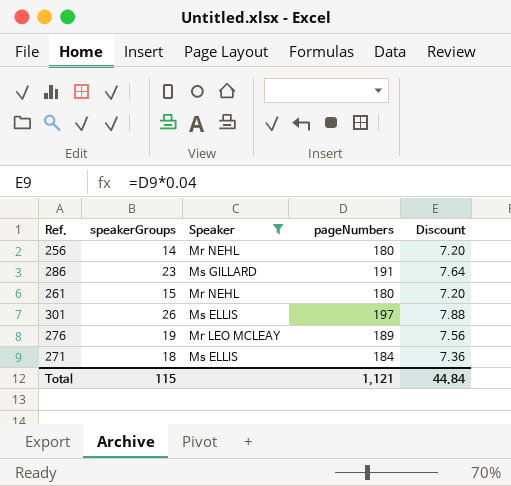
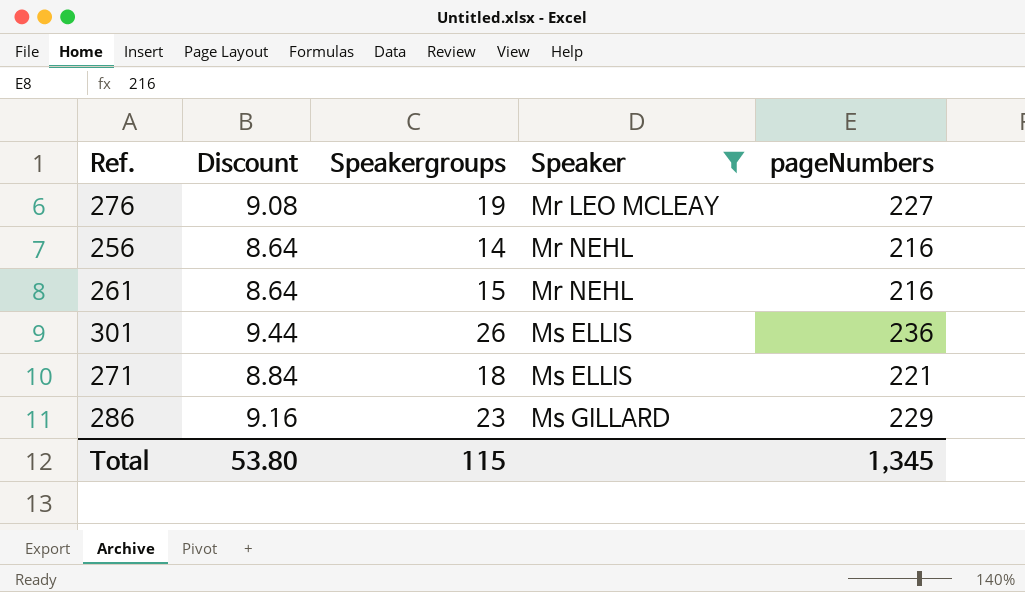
row order: none -> Speaker ascending
column Discount | position: 5 -> 2
column name: speakerGroups -> Speakergroups
276 | Discount: 7.56 -> 9.08
276 | pageNumbers: 189 -> 227
256 | Discount: 7.20 -> 8.64
256 | pageNumbers: 180 -> 216
261 | Discount: 7.20 -> 8.64
261 | pageNumbers: 180 -> 216
301 | Discount: 7.88 -> 9.44
301 | pageNumbers: 197 -> 236
271 | Discount: 7.36 -> 8.84
271 | pageNumbers: 184 -> 221
286 | Discount: 7.64 -> 9.16
286 | pageNumbers: 191 -> 229
Total | Discount: 44.84 -> 53.80
Total | pageNumbers: 1,121 -> 1,345

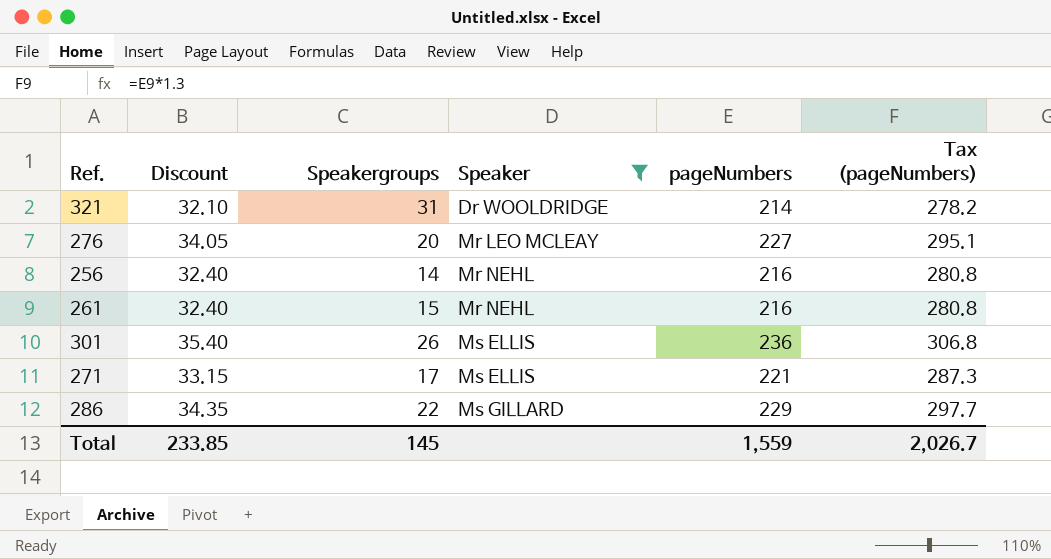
column Discount | formula: [pageNumbers] * 0.04 -> [pageNumbers] * 0.15
column Tax (pageNumbers) | formula: none -> [pageNumbers] * 1.3
row 321: none -> 32.10 | 31 | Dr WOOLDRIDGE | 214 | 278.2
276 | Speakergroups: 19 -> 20
271 | Speakergroups: 18 -> 17
286 | Speakergroups: 23 -> 22
Total | Discount: 53.80 -> 233.85
Total | Speakergroups: 115 -> 145
Total | pageNumbers: 1,345 -> 1,559

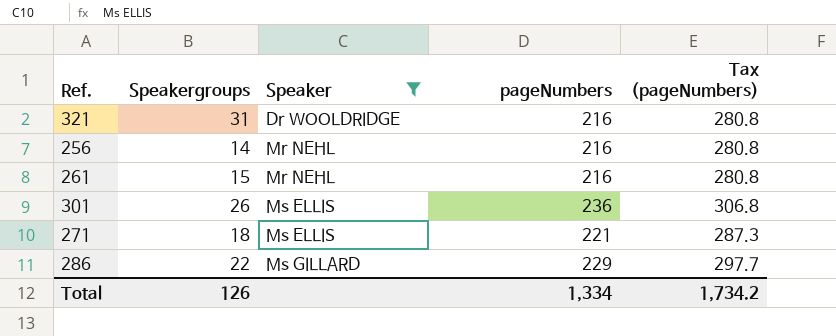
column Discount | formula: [pageNumbers] * 0.15 -> none
row 276: 34.05 | 20 | Mr LEO MCLEAY | 227 | 295.1 -> none
321 | pageNumbers: 214 -> 216
321 | Tax (pageNumbers): 278.2 -> 280.8
271 | Speakergroups: 17 -> 18
Total | Speakergroups: 145 -> 126
Total | pageNumbers: 1,559 -> 1,334
Total | Tax (pageNumbers): 2,026.7 -> 1,734.2

